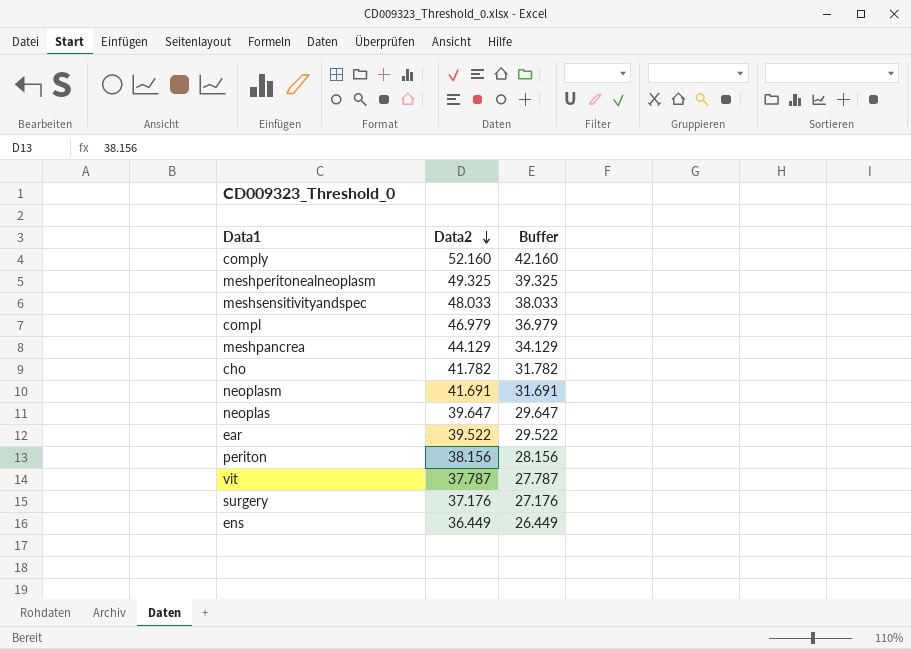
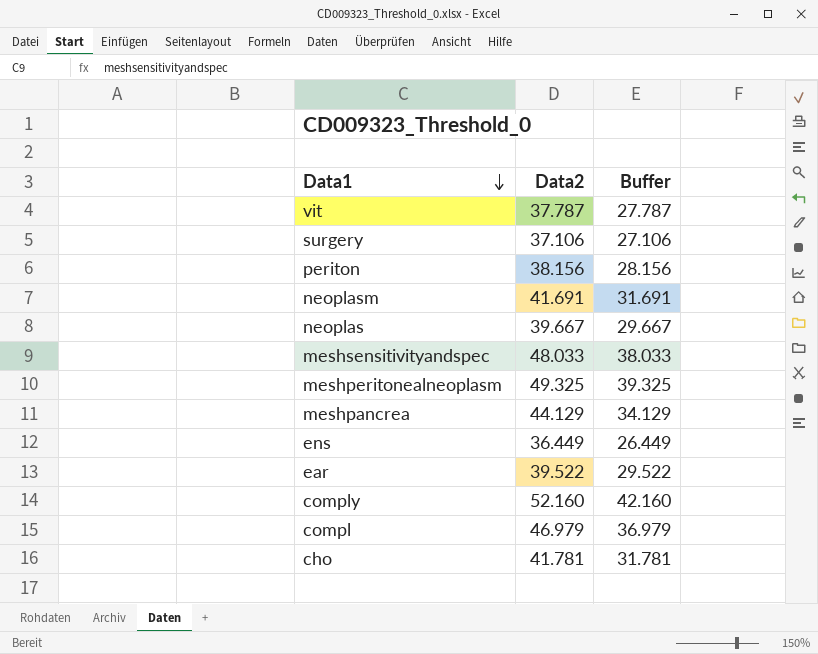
row order: Data2 descending -> Data1 descending
surgery | Data2: 37.176 -> 37.106
surgery | Buffer: 27.176 -> 27.106
neoplas | Data2: 39.647 -> 39.667
neoplas | Buffer: 29.647 -> 29.667
cho | Data2: 41.782 -> 41.781
cho | Buffer: 31.782 -> 31.781

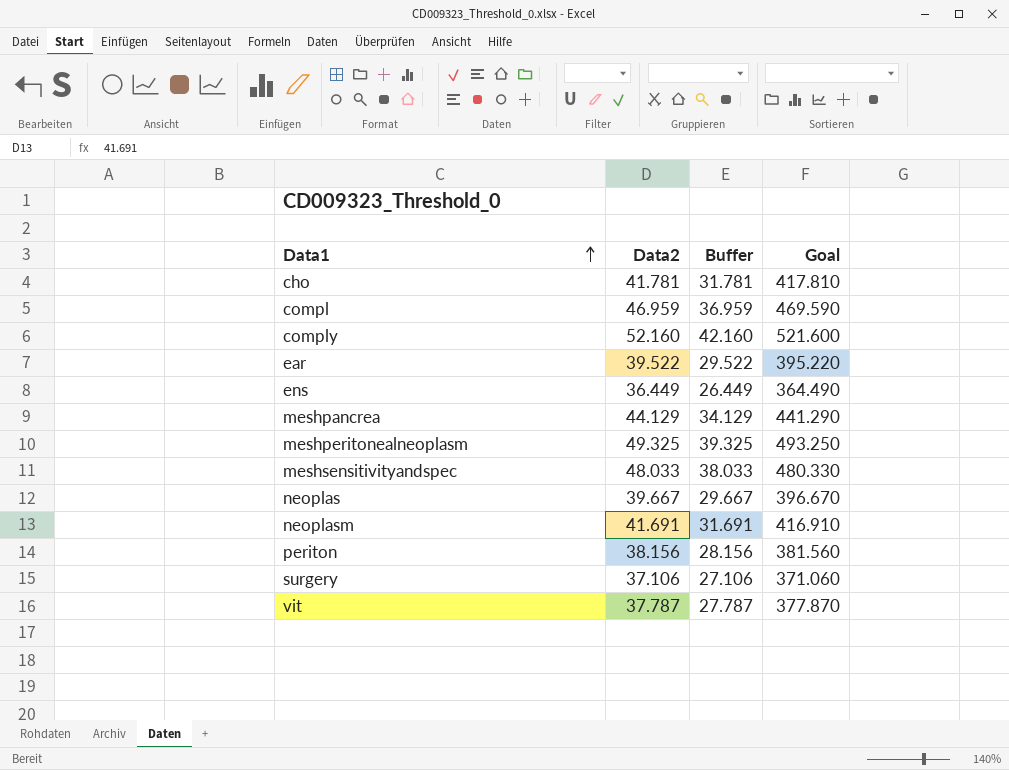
row order: Data1 descending -> Data1 ascending
column Goal | formula: none -> [Data2] * 10
compl | Data2: 46.979 -> 46.959
compl | Buffer: 36.979 -> 36.959

